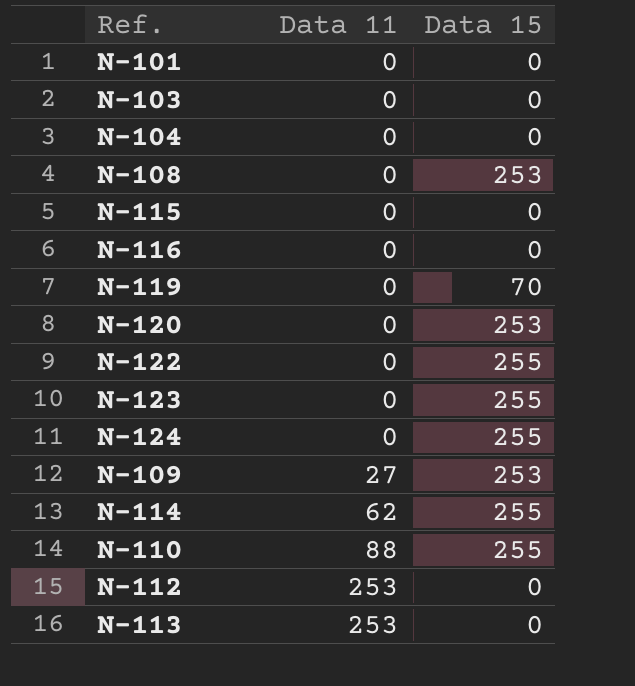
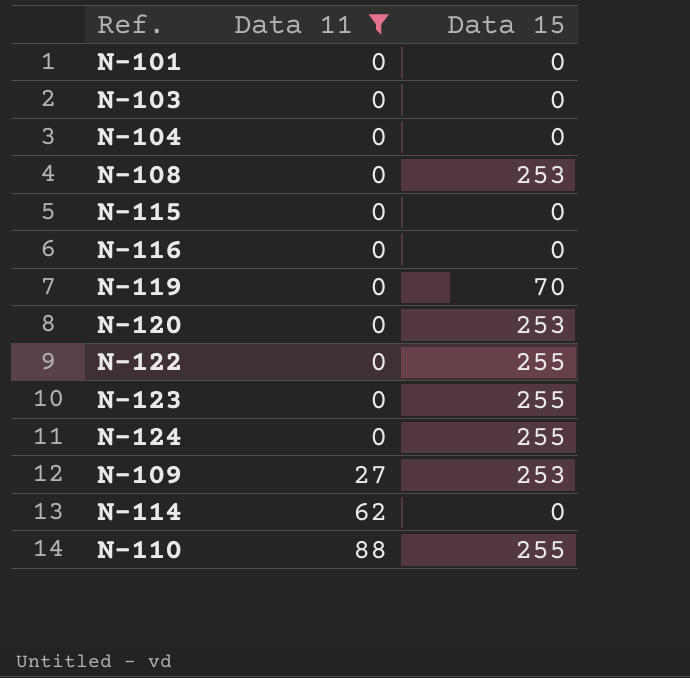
filter: none -> Data 11 != 253
N-114 | Data 15: 255 -> 0

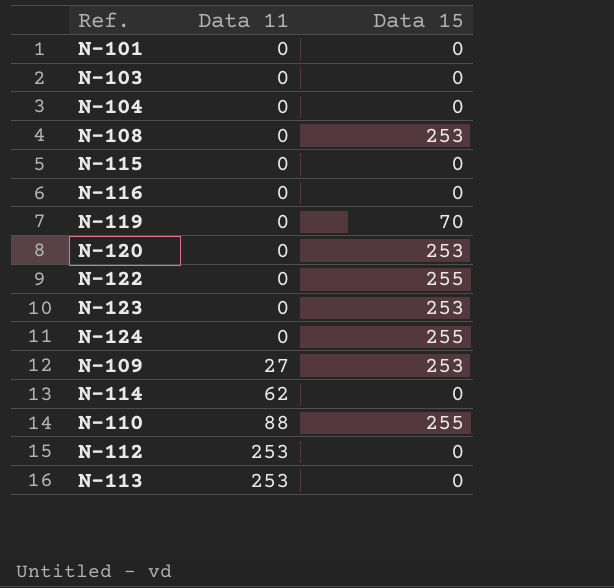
filter: Data 11 != 253 -> none
N-123 | Data 15: 255 -> 253

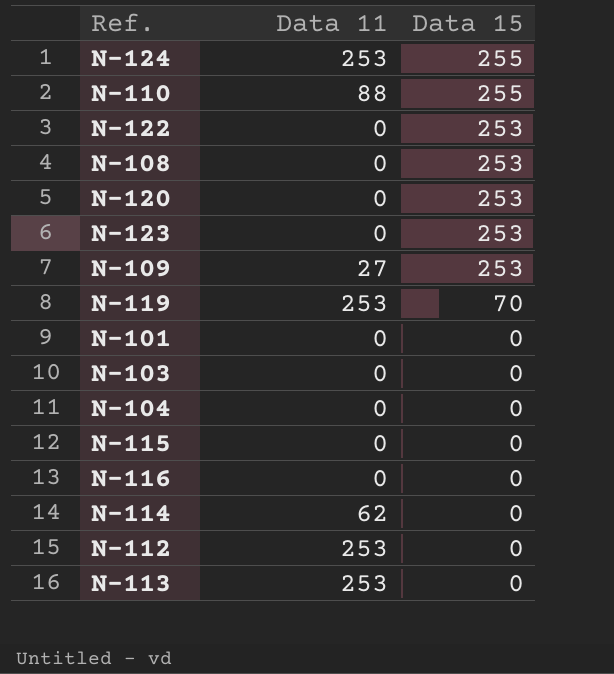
row order: Data 11 ascending -> Data 15 descending
N-124 | Data 11: 0 -> 253
N-122 | Data 15: 255 -> 253
N-119 | Data 11: 0 -> 253

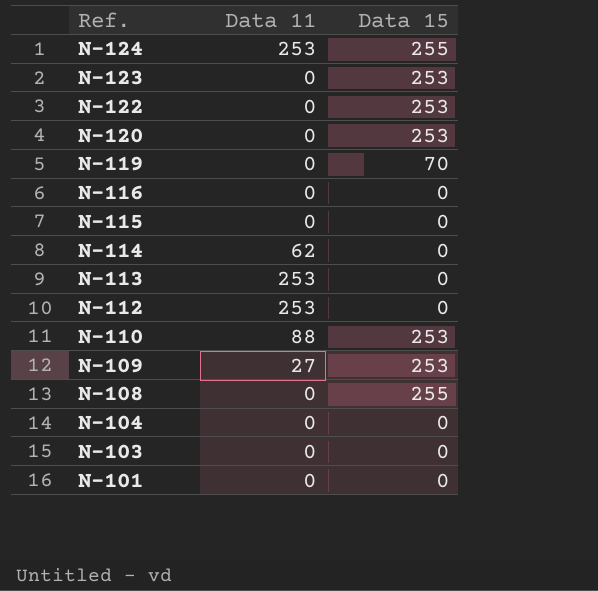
row order: Data 15 descending -> Ref. descending
N-119 | Data 11: 253 -> 0
N-110 | Data 15: 255 -> 253
N-108 | Data 15: 253 -> 255

